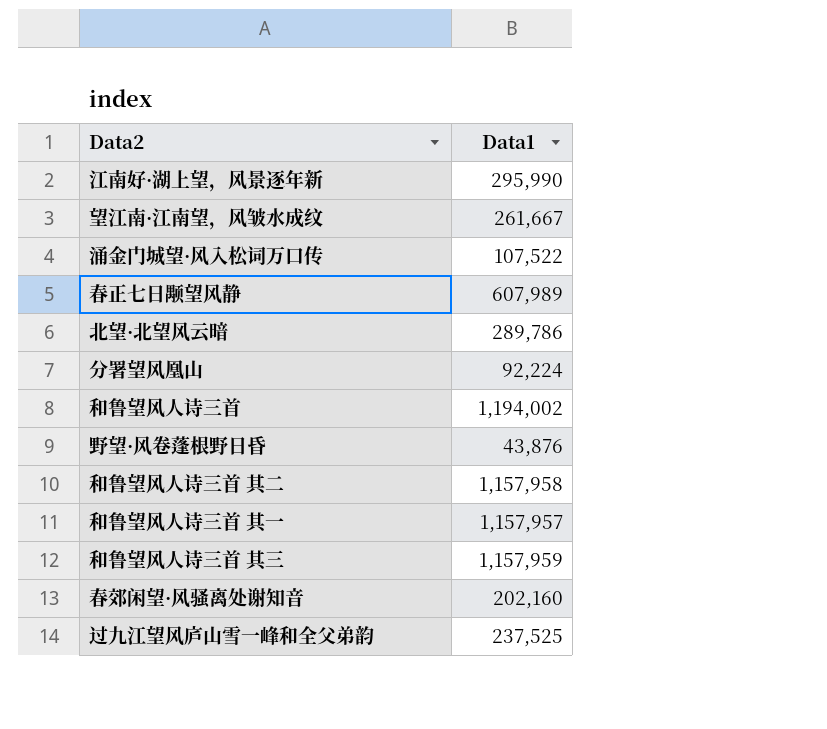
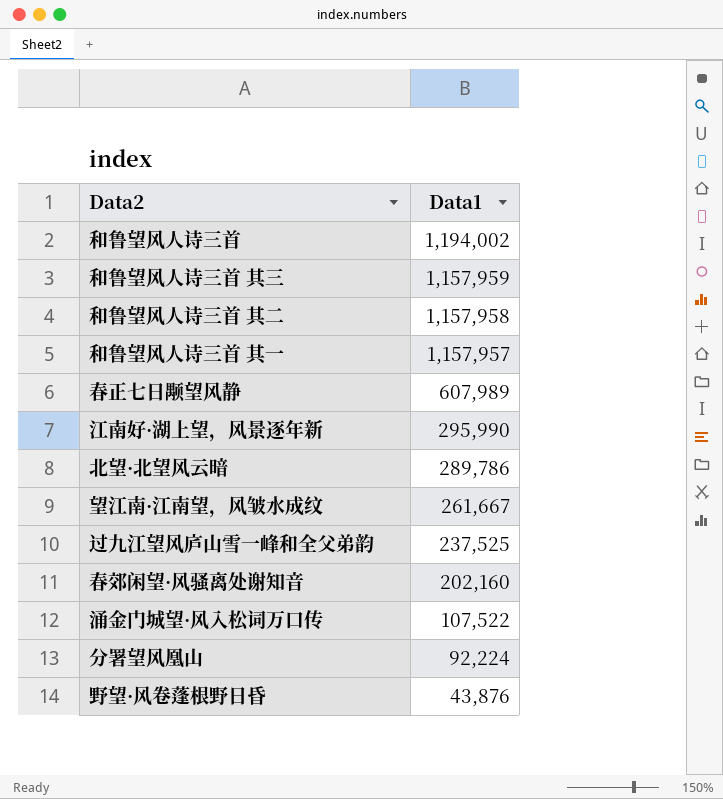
row order: none -> Data1 descending

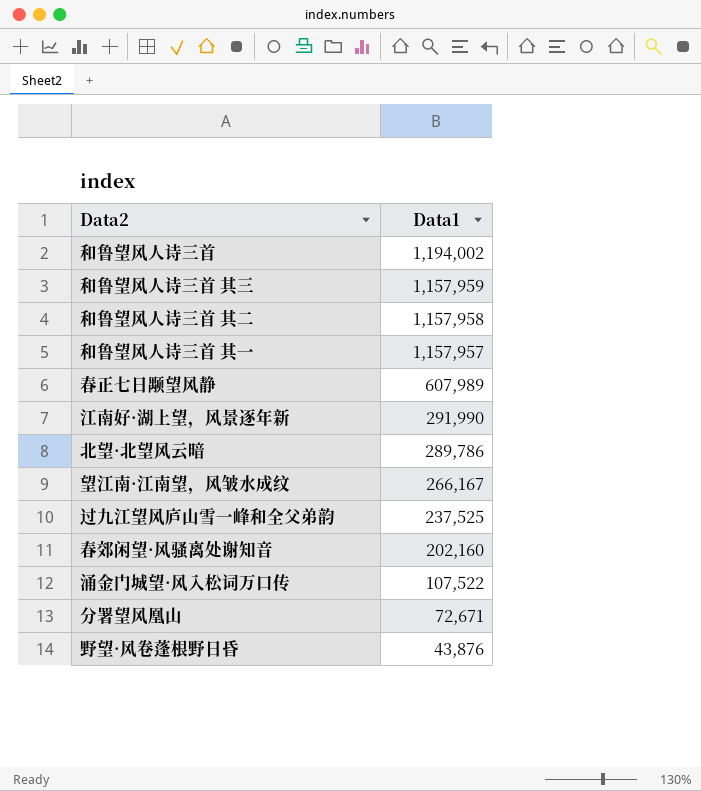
江南好·湖上望，风景逐年新 | Data1: 295,990 -> 291,990
望江南·江南望，风皱水成纹 | Data1: 261,667 -> 266,167
分署望风凰山 | Data1: 92,224 -> 72,671

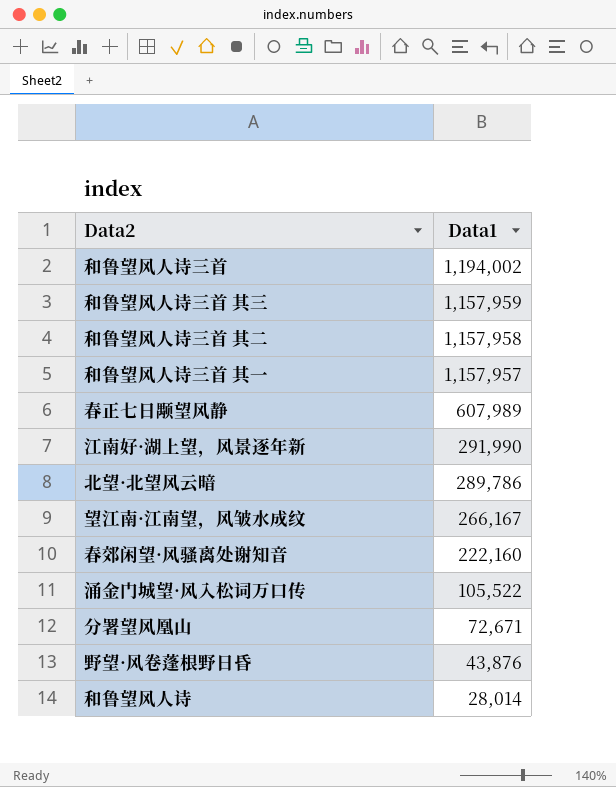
row 过九江望风庐山雪一峰和全父弟韵: 237,525 -> none
春郊闲望·风骚离处谢知音 | Data1: 202,160 -> 222,160
涌金门城望·风入松词万口传 | Data1: 107,522 -> 105,522
row 和鲁望风人诗: none -> 28,014

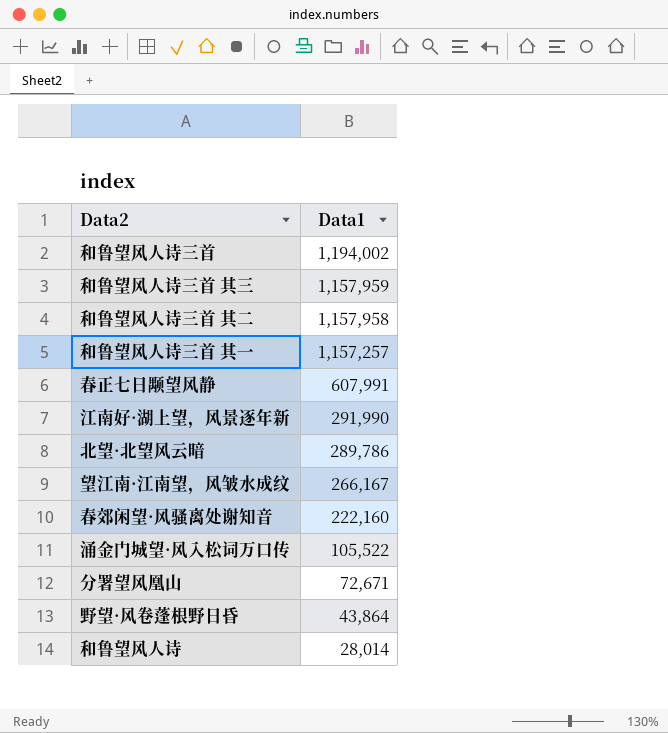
和鲁望风人诗三首 其一 | Data1: 1,157,957 -> 1,157,257
春正七日颙望风静 | Data1: 607,989 -> 607,991
野望·风卷蓬根野日昏 | Data1: 43,876 -> 43,864

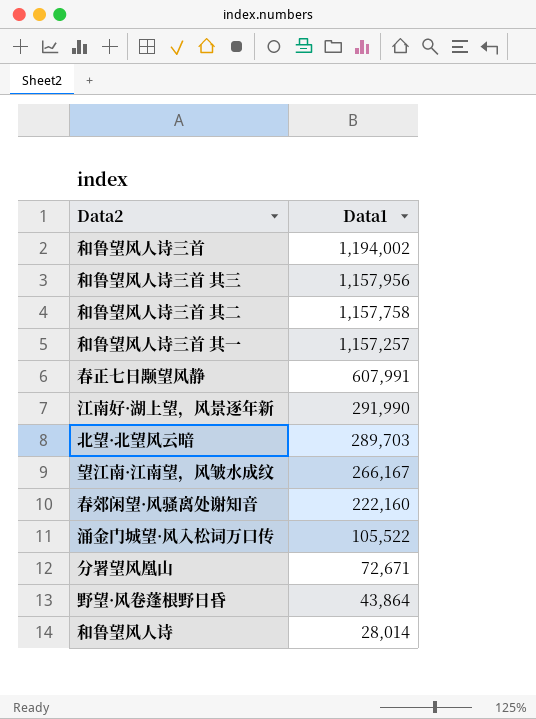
和鲁望风人诗三首 其三 | Data1: 1,157,959 -> 1,157,956
和鲁望风人诗三首 其二 | Data1: 1,157,958 -> 1,157,758
北望·北望风云暗 | Data1: 289,786 -> 289,703

